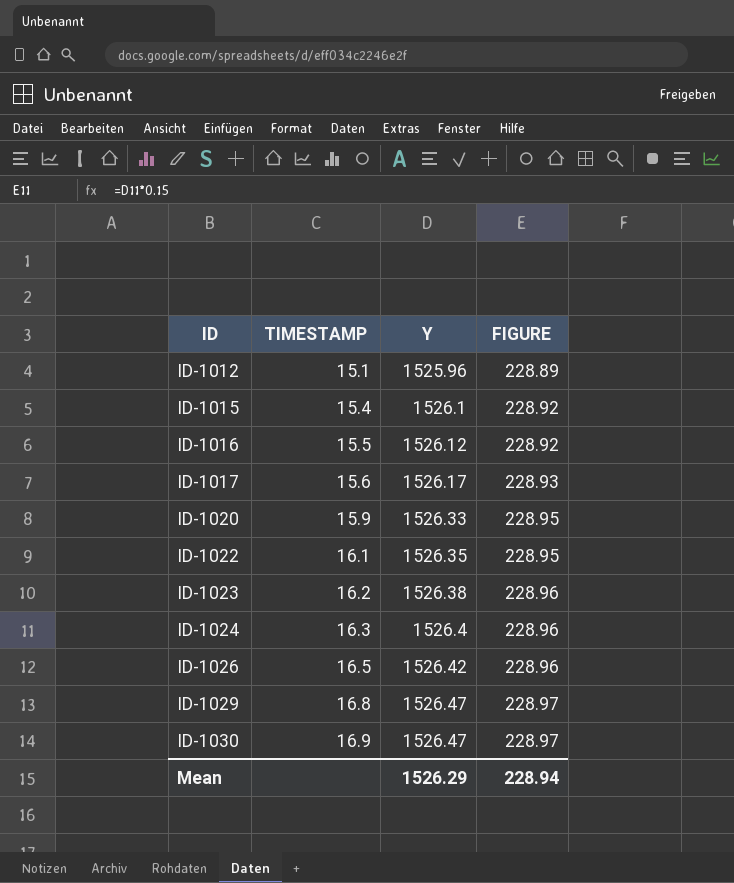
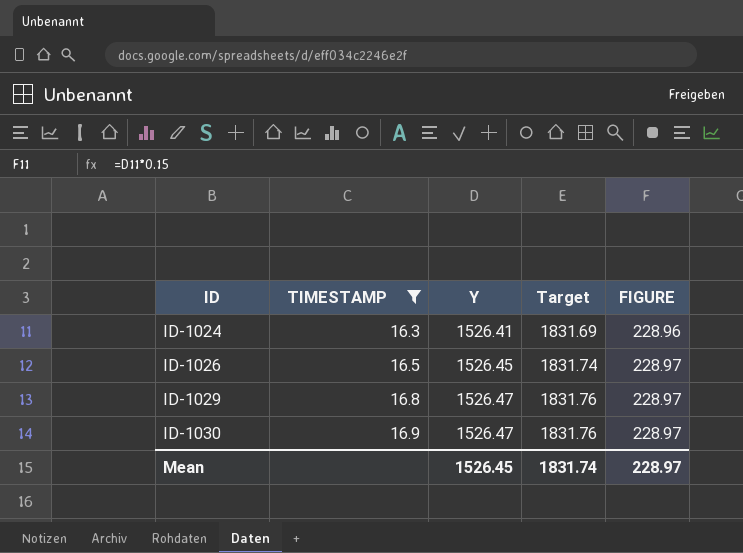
filter: none -> TIMESTAMP >= 16.3
column Target | formula: none -> [Y] * 1.2
ID-1024 | Y: 1526.4 -> 1526.41
ID-1026 | Y: 1526.42 -> 1526.45
ID-1026 | FIGURE: 228.96 -> 228.97
Mean | Y: 1526.29 -> 1526.45
Mean | FIGURE: 228.94 -> 228.97

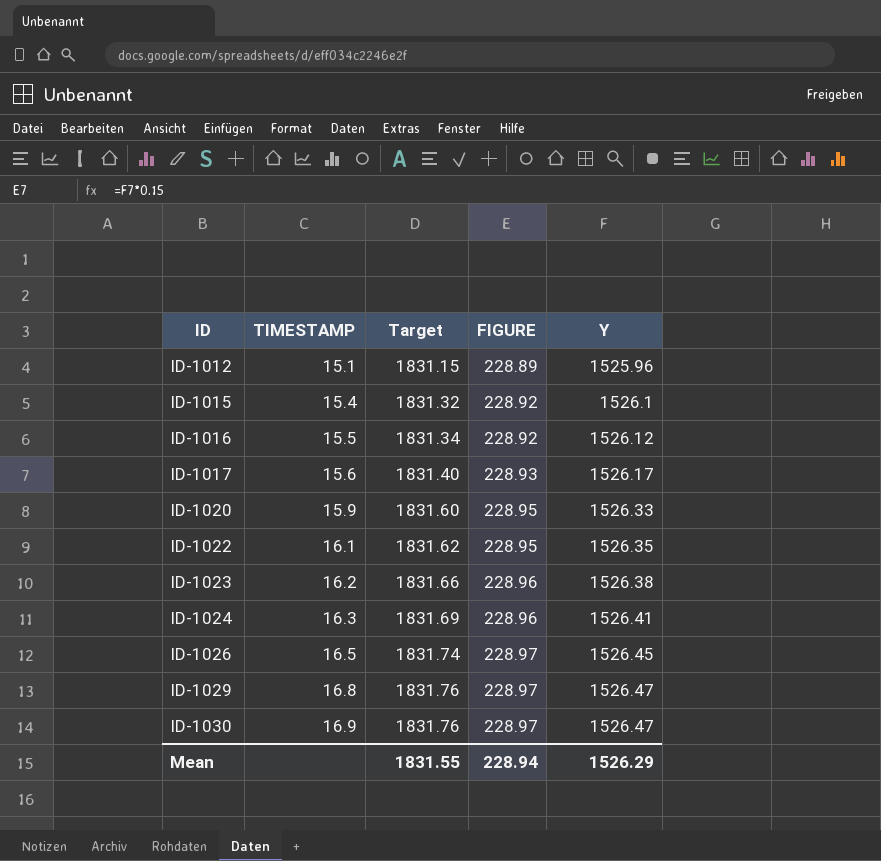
filter: TIMESTAMP >= 16.3 -> none
column Y | position: 3 -> 5
Mean | Target: 1831.74 -> 1831.55
Mean | FIGURE: 228.97 -> 228.94
Mean | Y: 1526.45 -> 1526.29

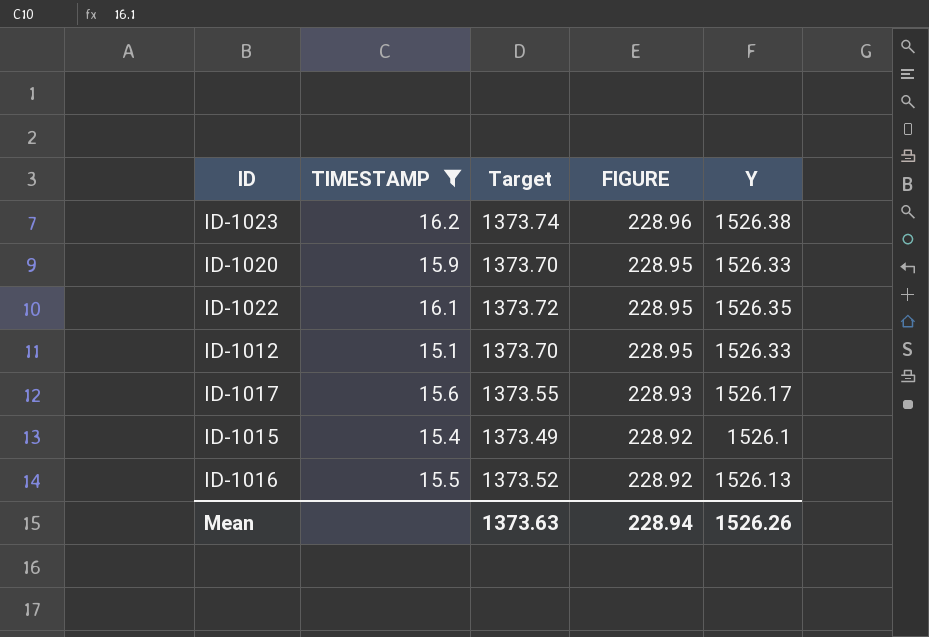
filter: none -> TIMESTAMP <= 16.2
row order: ID ascending -> FIGURE descending
column Target | formula: [Y] * 1.2 -> [Y] * 0.9
ID-1012 | FIGURE: 228.89 -> 228.95
ID-1012 | Y: 1525.96 -> 1526.33
ID-1016 | Y: 1526.12 -> 1526.13
Mean | Target: 1831.55 -> 1373.63
Mean | Y: 1526.29 -> 1526.26

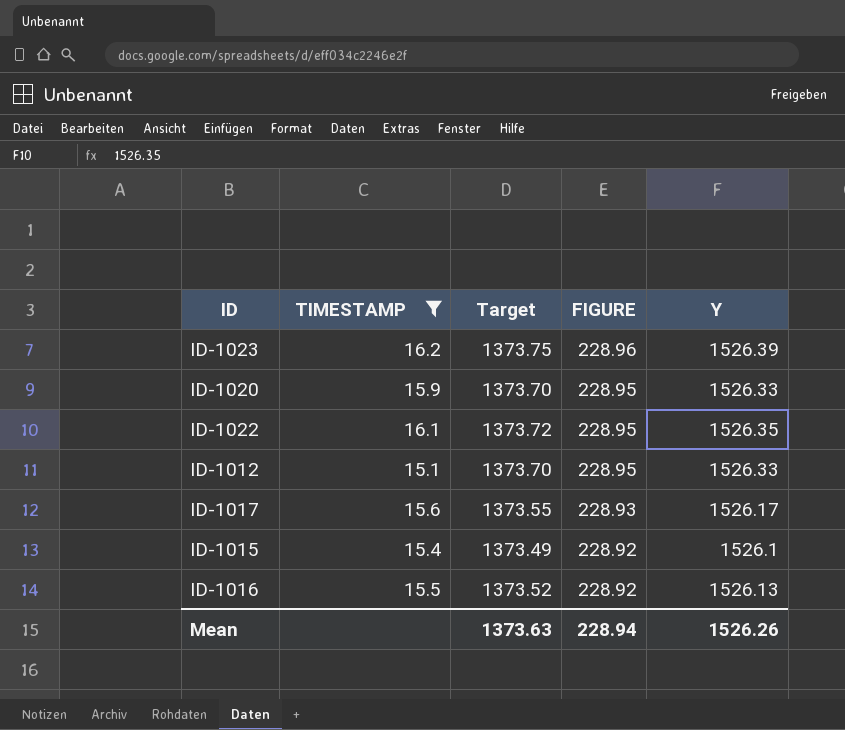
ID-1023 | Target: 1373.74 -> 1373.75
ID-1023 | Y: 1526.38 -> 1526.39

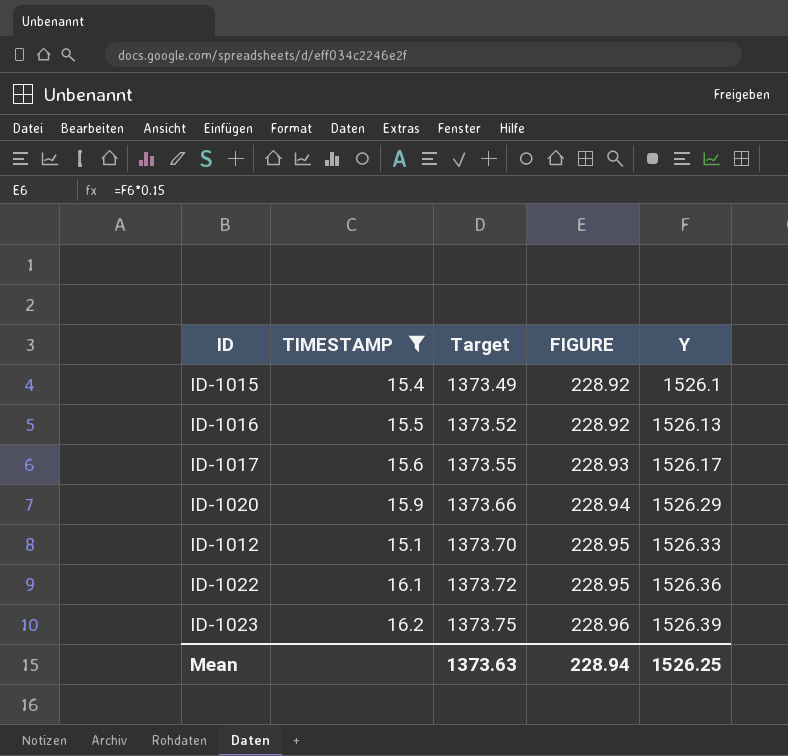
row order: FIGURE descending -> Target ascending
ID-1020 | Target: 1373.70 -> 1373.66
ID-1020 | FIGURE: 228.95 -> 228.94
ID-1020 | Y: 1526.33 -> 1526.29
ID-1022 | Y: 1526.35 -> 1526.36
Mean | Y: 1526.26 -> 1526.25

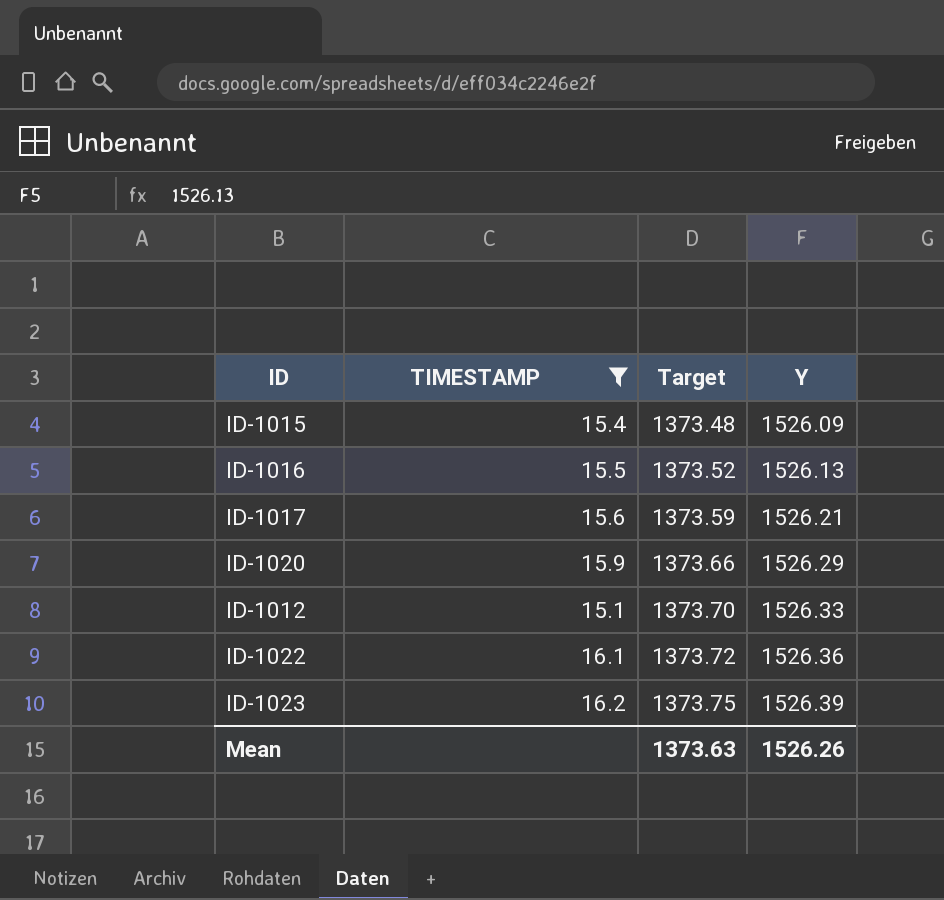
column FIGURE | formula: [Y] * 0.15 -> none
ID-1015 | Target: 1373.49 -> 1373.48
ID-1015 | Y: 1526.1 -> 1526.09
ID-1017 | Target: 1373.55 -> 1373.59
ID-1017 | Y: 1526.17 -> 1526.21
Mean | Y: 1526.25 -> 1526.26

